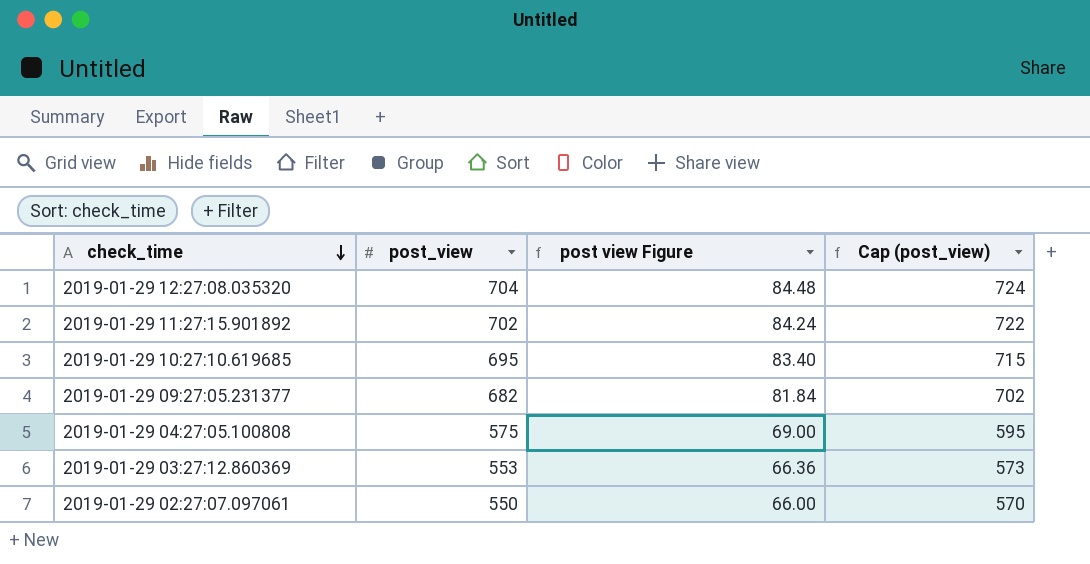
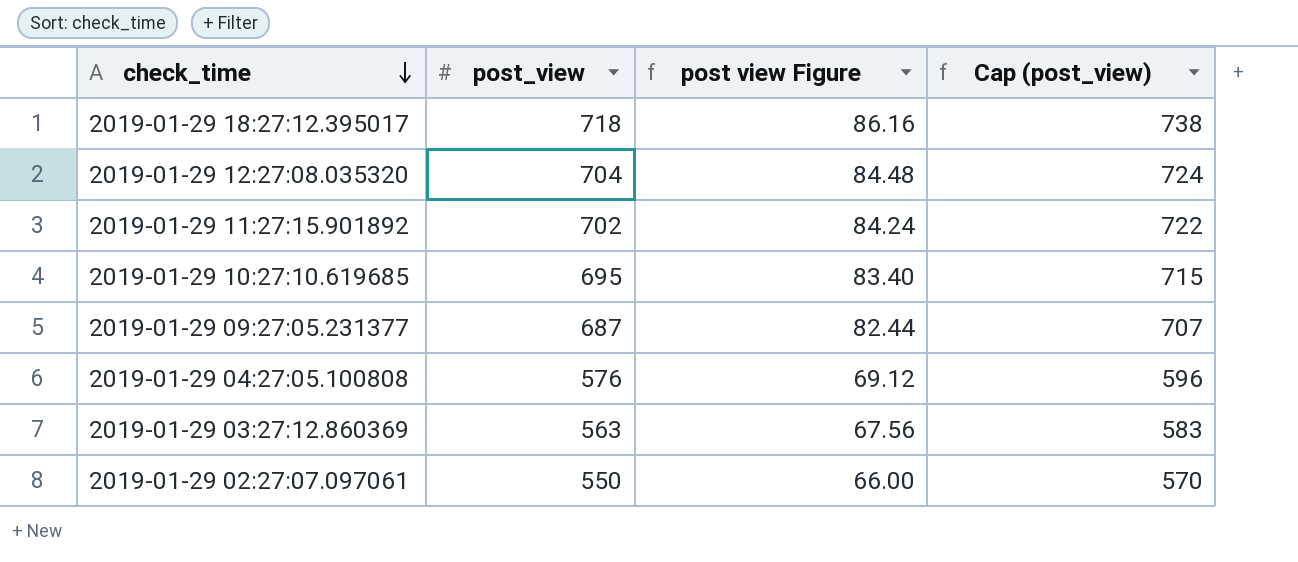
row 2019-01-29 18:27:12.395017: none -> 718 | 86.16 | 738
2019-01-29 09:27:05.231377 | post_view: 682 -> 687
2019-01-29 09:27:05.231377 | post view Figure: 81.84 -> 82.44
2019-01-29 09:27:05.231377 | Cap (post_view): 702 -> 707
2019-01-29 04:27:05.100808 | post_view: 575 -> 576
2019-01-29 04:27:05.100808 | post view Figure: 69.00 -> 69.12
2019-01-29 04:27:05.100808 | Cap (post_view): 595 -> 596
2019-01-29 03:27:12.860369 | post_view: 553 -> 563
2019-01-29 03:27:12.860369 | post view Figure: 66.36 -> 67.56
2019-01-29 03:27:12.860369 | Cap (post_view): 573 -> 583

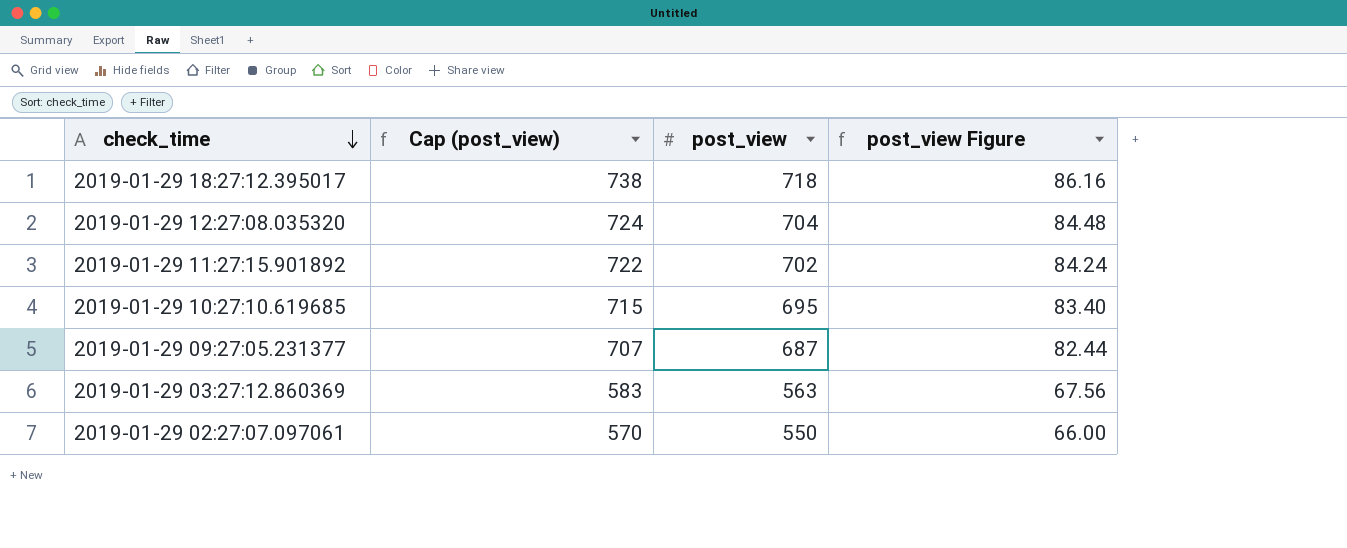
column Cap (post_view) | position: 4 -> 2
column name: post view Figure -> post_view Figure
row 2019-01-29 04:27:05.100808: 576 | 69.12 | 596 -> none

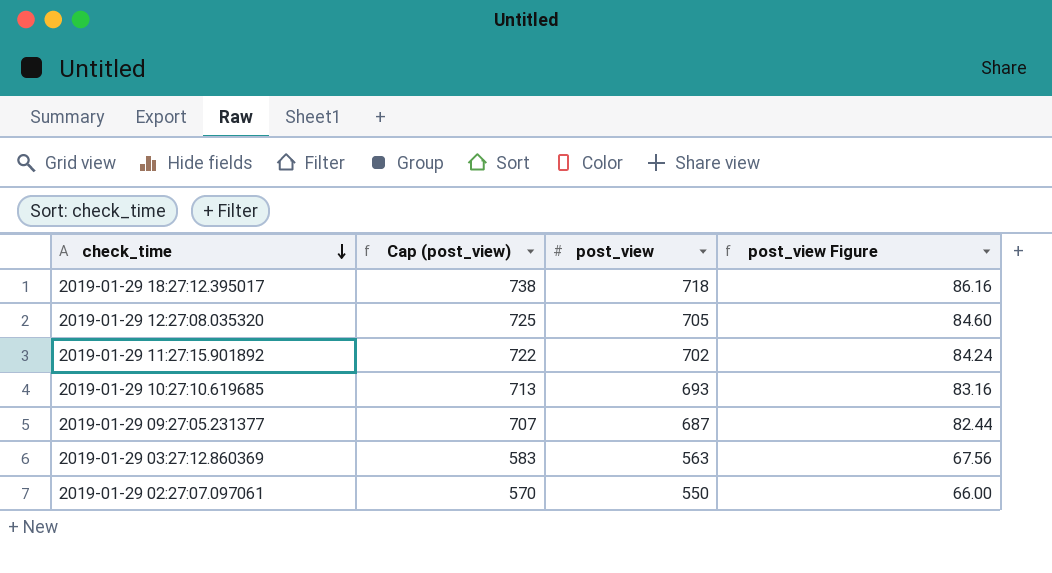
2019-01-29 12:27:08.035320 | Cap (post_view): 724 -> 725
2019-01-29 12:27:08.035320 | post_view: 704 -> 705
2019-01-29 12:27:08.035320 | post_view Figure: 84.48 -> 84.60
2019-01-29 10:27:10.619685 | Cap (post_view): 715 -> 713
2019-01-29 10:27:10.619685 | post_view: 695 -> 693
2019-01-29 10:27:10.619685 | post_view Figure: 83.40 -> 83.16

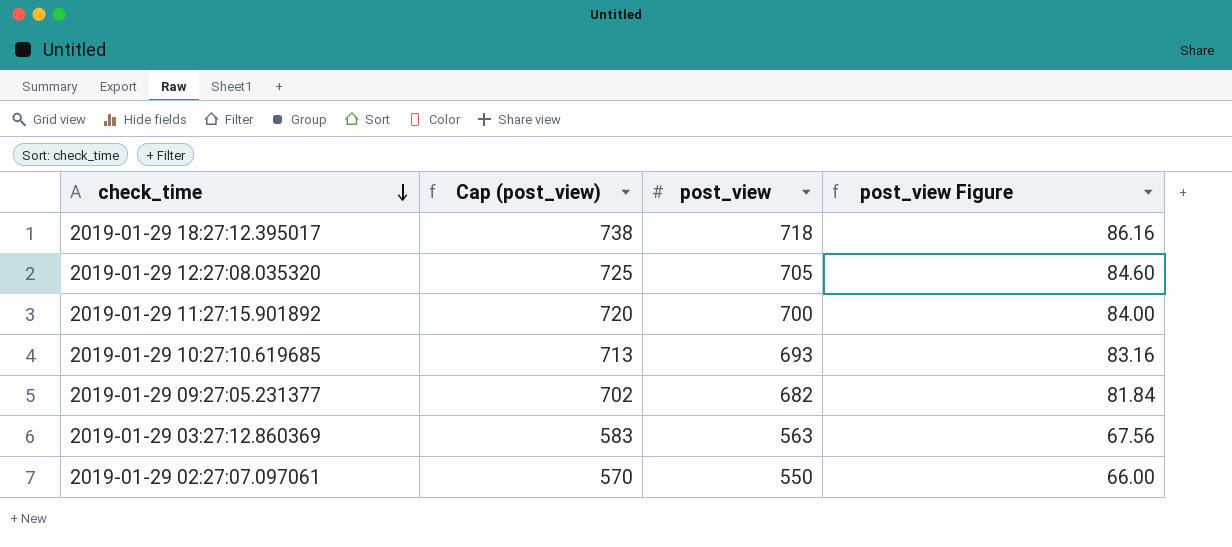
2019-01-29 11:27:15.901892 | Cap (post_view): 722 -> 720
2019-01-29 11:27:15.901892 | post_view: 702 -> 700
2019-01-29 11:27:15.901892 | post_view Figure: 84.24 -> 84.00
2019-01-29 09:27:05.231377 | Cap (post_view): 707 -> 702
2019-01-29 09:27:05.231377 | post_view: 687 -> 682
2019-01-29 09:27:05.231377 | post_view Figure: 82.44 -> 81.84

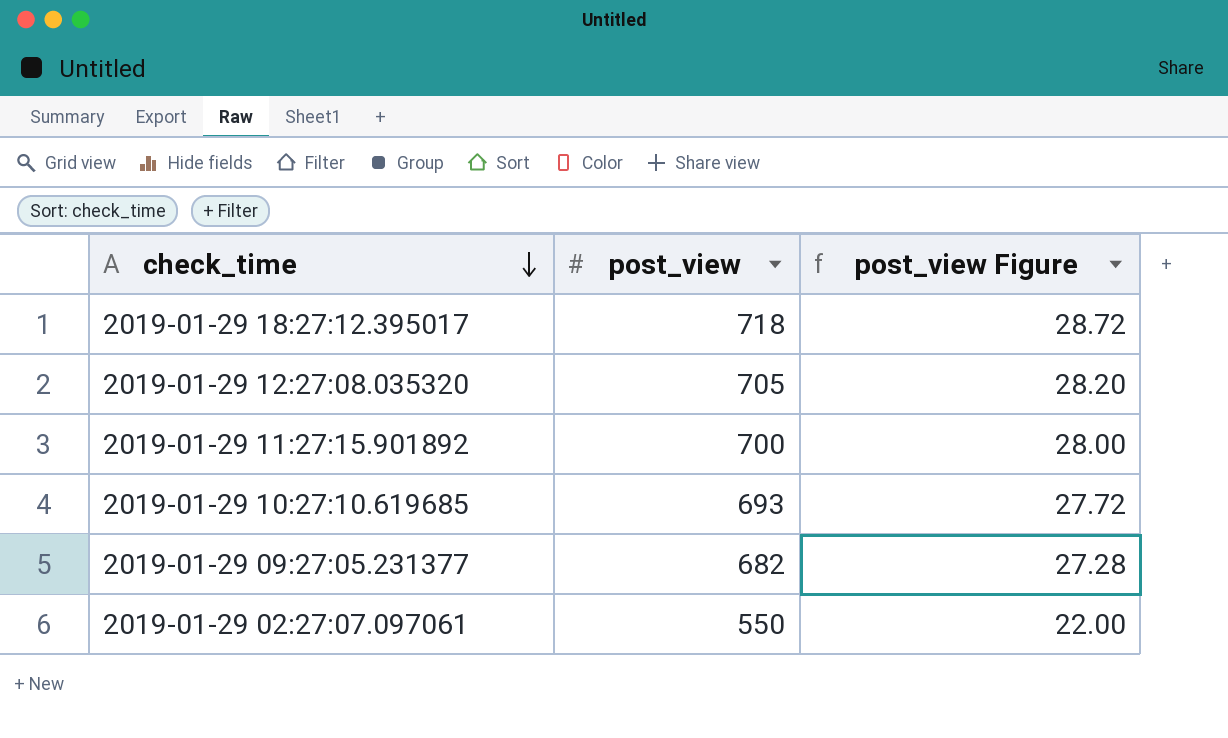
column Cap (post_view) | formula: [post_view] + 20 -> none
column post_view Figure | formula: [post_view] * 0.12 -> [post_view] * 0.04
row 2019-01-29 03:27:12.860369: 583 | 563 | 67.56 -> none

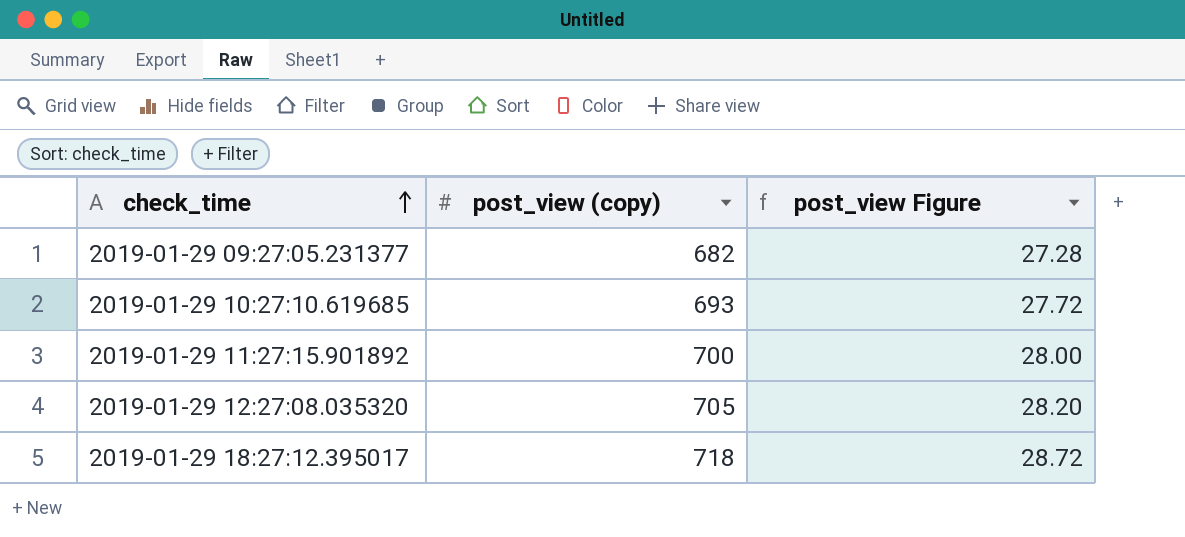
row order: check_time descending -> check_time ascending
column name: post_view -> post_view (copy)
row 2019-01-29 02:27:07.097061: 550 | 22.00 -> none

